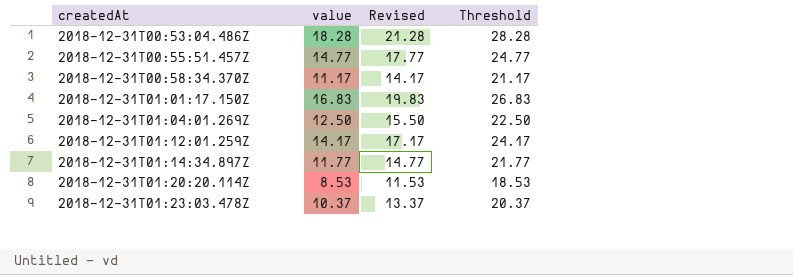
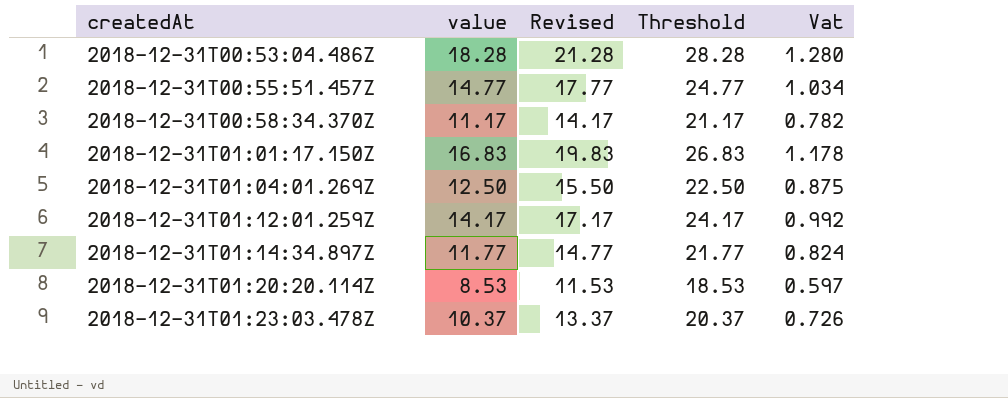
column Vat | formula: none -> [value] * 0.07

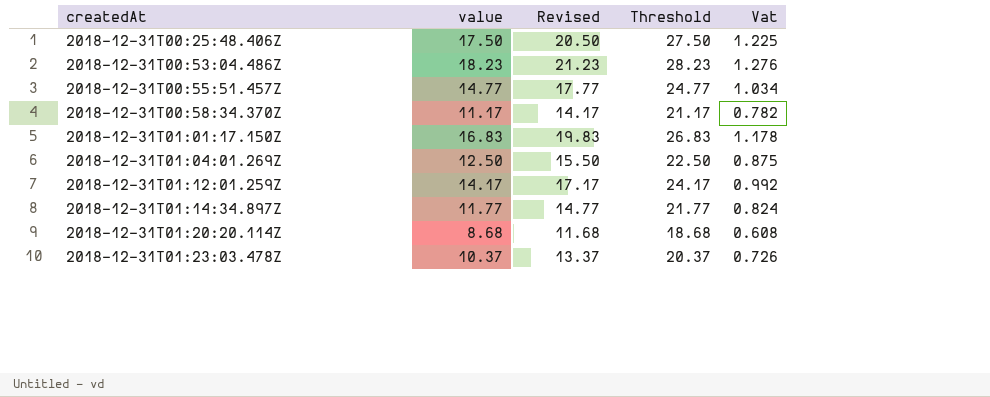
row 2018-12-31T00:25:48.406Z: none -> 17.50 | 20.50 | 27.50 | 1.225
2018-12-31T00:53:04.486Z | value: 18.28 -> 18.23
2018-12-31T00:53:04.486Z | Revised: 21.28 -> 21.23
2018-12-31T00:53:04.486Z | Threshold: 28.28 -> 28.23
2018-12-31T00:53:04.486Z | Vat: 1.280 -> 1.276
2018-12-31T01:20:20.114Z | value: 8.53 -> 8.68
2018-12-31T01:20:20.114Z | Revised: 11.53 -> 11.68
2018-12-31T01:20:20.114Z | Threshold: 18.53 -> 18.68
2018-12-31T01:20:20.114Z | Vat: 0.597 -> 0.608

